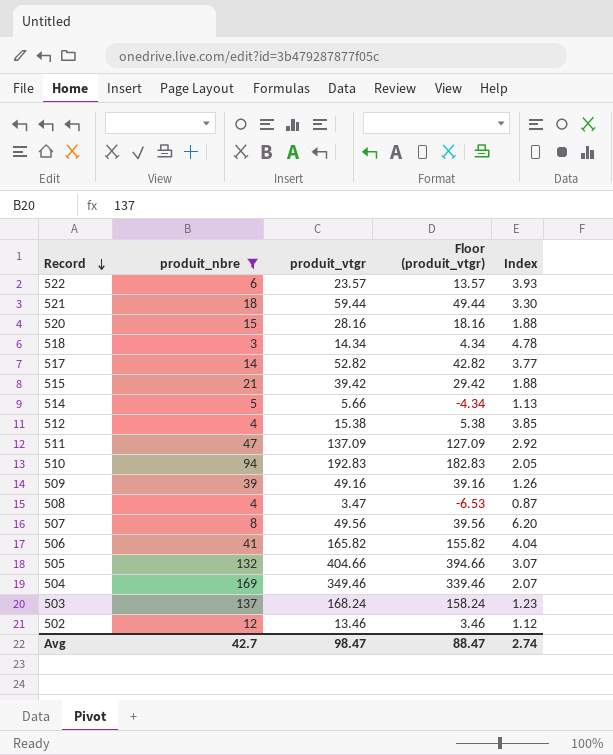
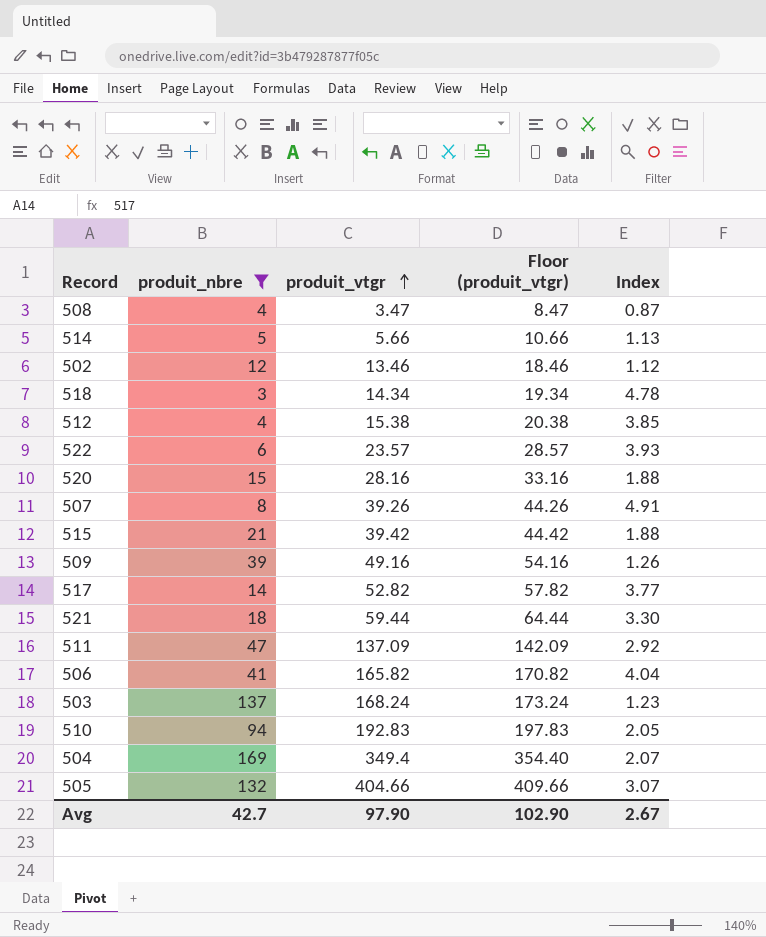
row order: Record descending -> produit_vtgr ascending
column Floor (produit_vtgr) | formula: [produit_vtgr] - 10 -> [produit_vtgr] + 5
507 | produit_vtgr: 49.56 -> 39.26
507 | Index: 6.20 -> 4.91
504 | produit_vtgr: 349.46 -> 349.4
Avg | produit_vtgr: 98.47 -> 97.90
Avg | Floor (produit_vtgr): 88.47 -> 102.90
Avg | Index: 2.74 -> 2.67

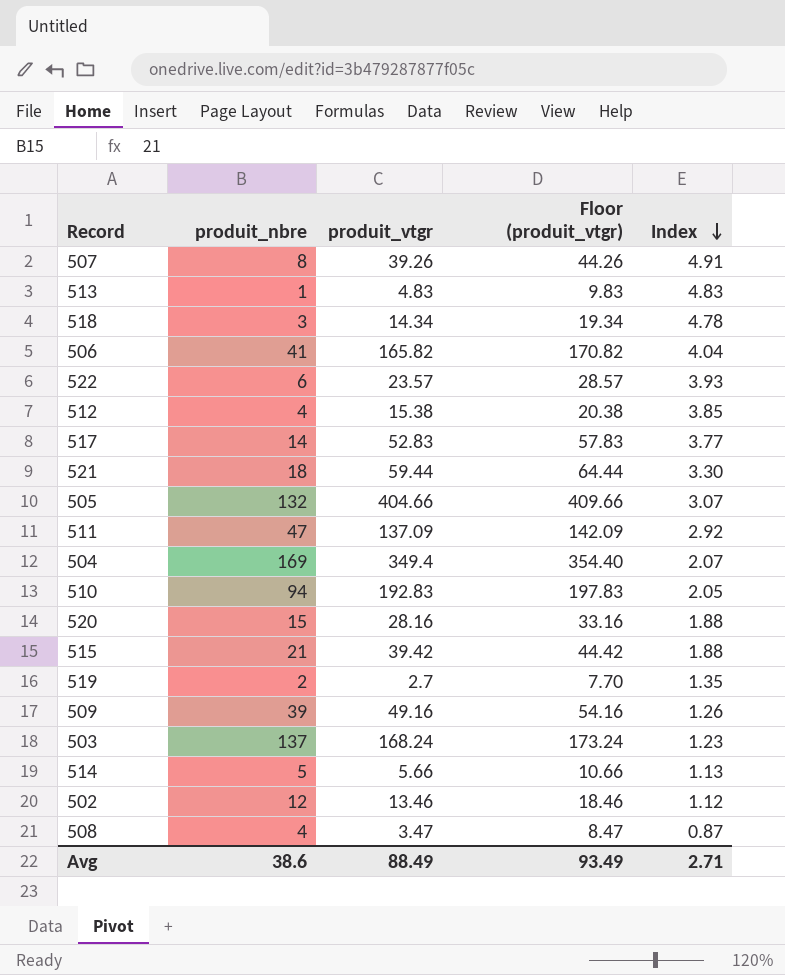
filter: produit_nbre >= 3 -> none
row order: produit_vtgr ascending -> Index descending
517 | produit_vtgr: 52.82 -> 52.83
517 | Floor (produit_vtgr): 57.82 -> 57.83
Avg | produit_nbre: 42.7 -> 38.6
Avg | produit_vtgr: 97.90 -> 88.49
Avg | Floor (produit_vtgr): 102.90 -> 93.49
Avg | Index: 2.67 -> 2.71

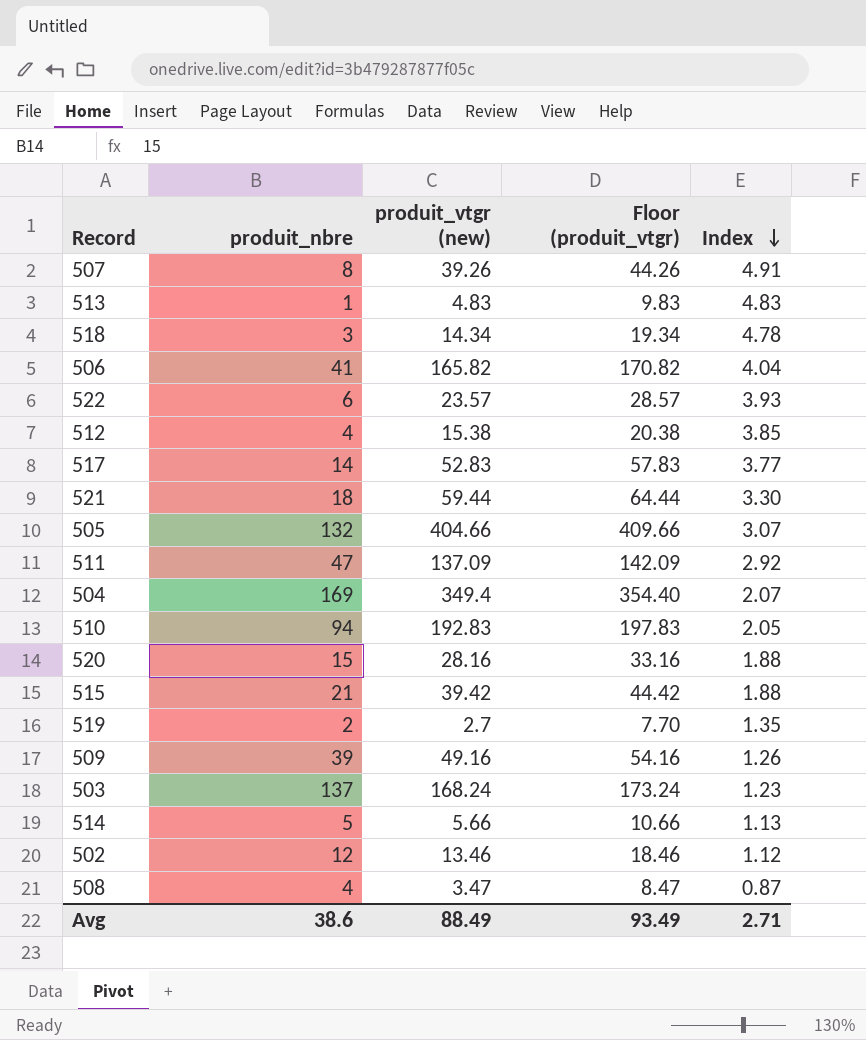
column name: produit_vtgr -> produit_vtgr (new)

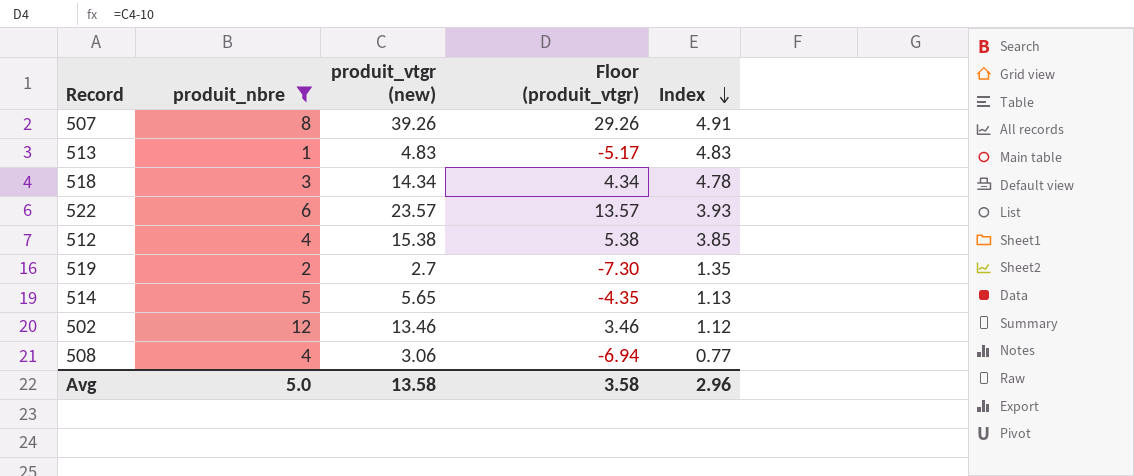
filter: none -> produit_nbre <= 12
column Floor (produit_vtgr) | formula: [produit_vtgr (new)] + 5 -> [produit_vtgr (new)] - 10
514 | produit_vtgr (new): 5.66 -> 5.65
508 | produit_vtgr (new): 3.47 -> 3.06
508 | Index: 0.87 -> 0.77
Avg | produit_nbre: 38.6 -> 5.0
Avg | produit_vtgr (new): 88.49 -> 13.58
Avg | Floor (produit_vtgr): 93.49 -> 3.58
Avg | Index: 2.71 -> 2.96

